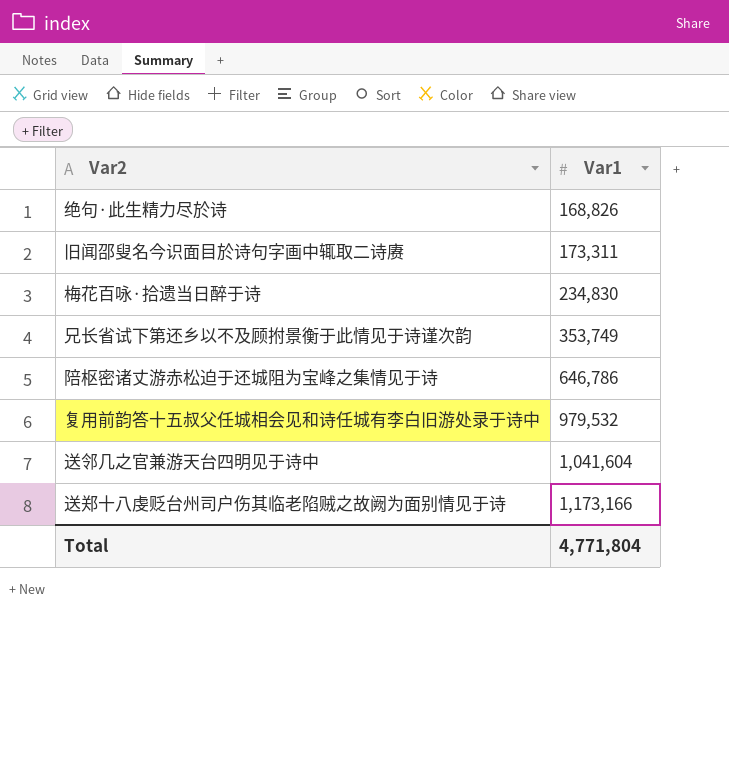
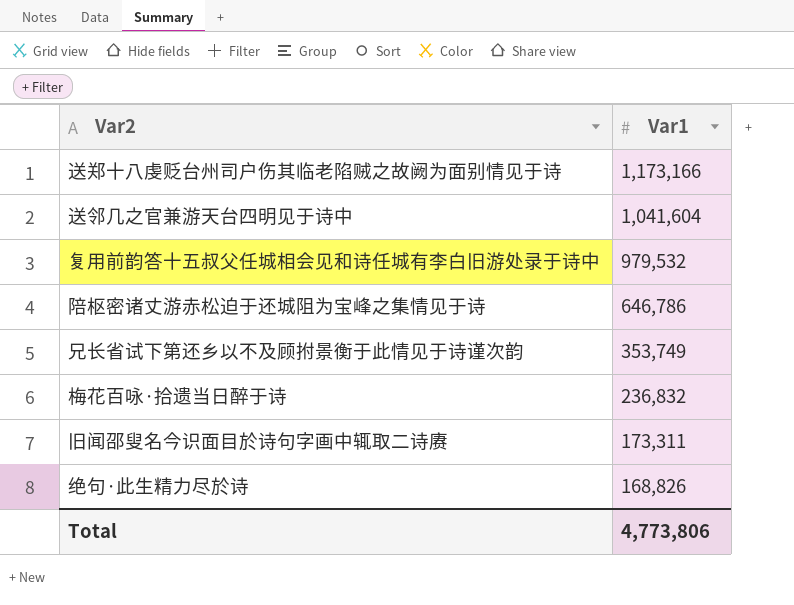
row order: Var1 ascending -> Var1 descending
梅花百咏·拾遗当日醉于诗 | Var1: 234,830 -> 236,832
Total | Var1: 4,771,804 -> 4,773,806

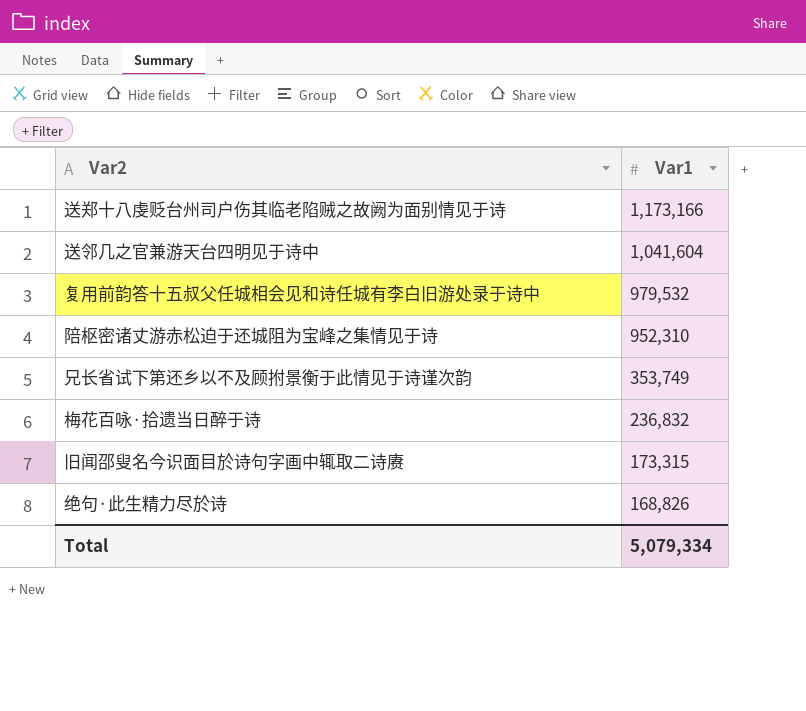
陪枢密诸丈游赤松迫于还城阻为宝峰之集情见于诗 | Var1: 646,786 -> 952,310
旧闻邵叟名今识面目於诗句字画中辄取二诗赓 | Var1: 173,311 -> 173,315
Total | Var1: 4,773,806 -> 5,079,334

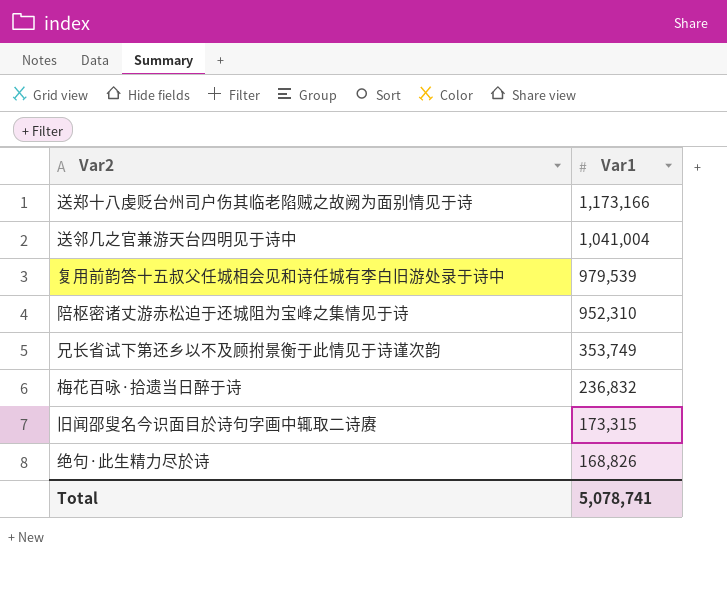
送邻几之官兼游天台四明见于诗中 | Var1: 1,041,604 -> 1,041,004
复用前韵答十五叔父任城相会见和诗任城有李白旧游处录于诗中 | Var1: 979,532 -> 979,539
Total | Var1: 5,079,334 -> 5,078,741

